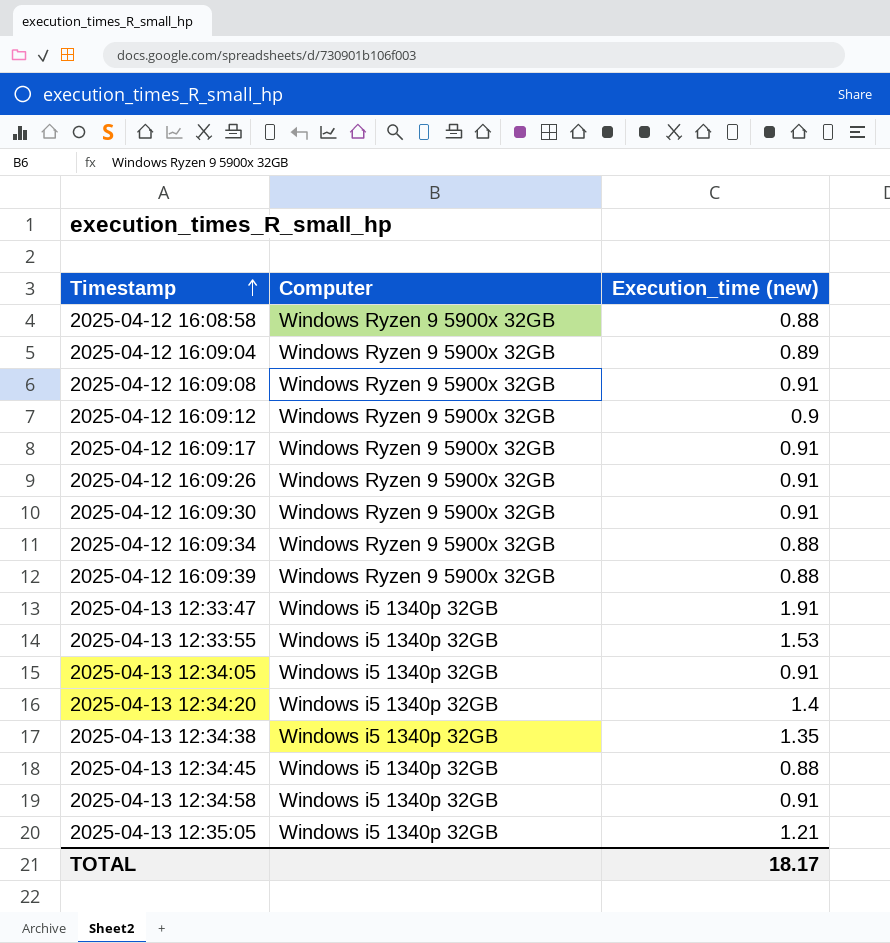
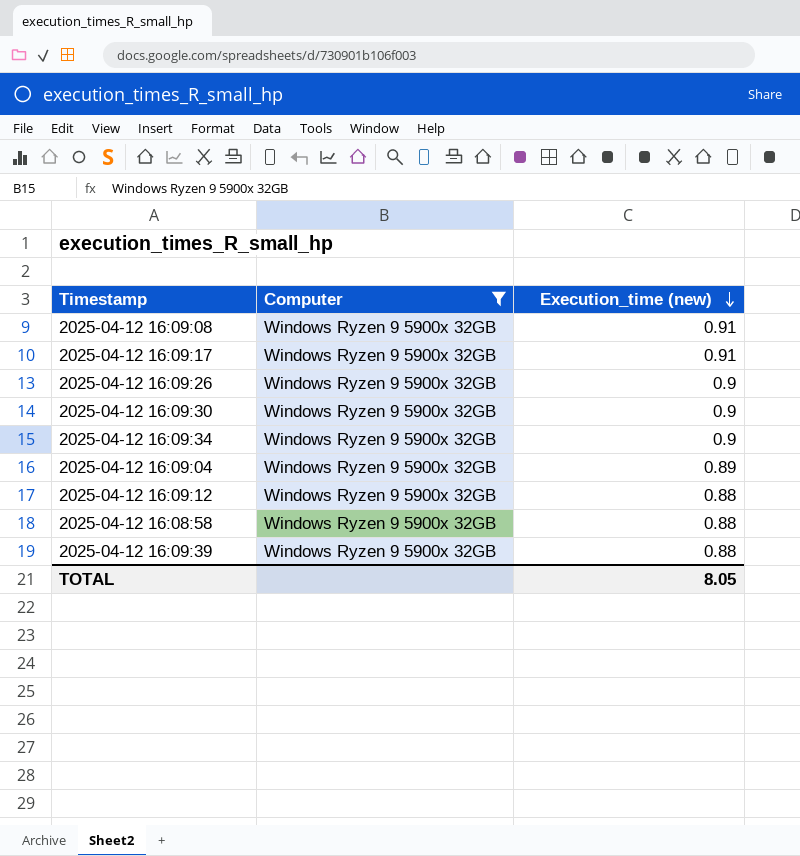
filter: none -> Computer = Windows Ryzen 9 5900x 32GB
row order: Timestamp ascending -> Execution_time (new) descending
2025-04-12 16:09:26 | Execution_time (new): 0.91 -> 0.9
2025-04-12 16:09:30 | Execution_time (new): 0.91 -> 0.9
2025-04-12 16:09:34 | Execution_time (new): 0.88 -> 0.9
2025-04-12 16:09:12 | Execution_time (new): 0.9 -> 0.88
TOTAL | Execution_time (new): 18.17 -> 8.05

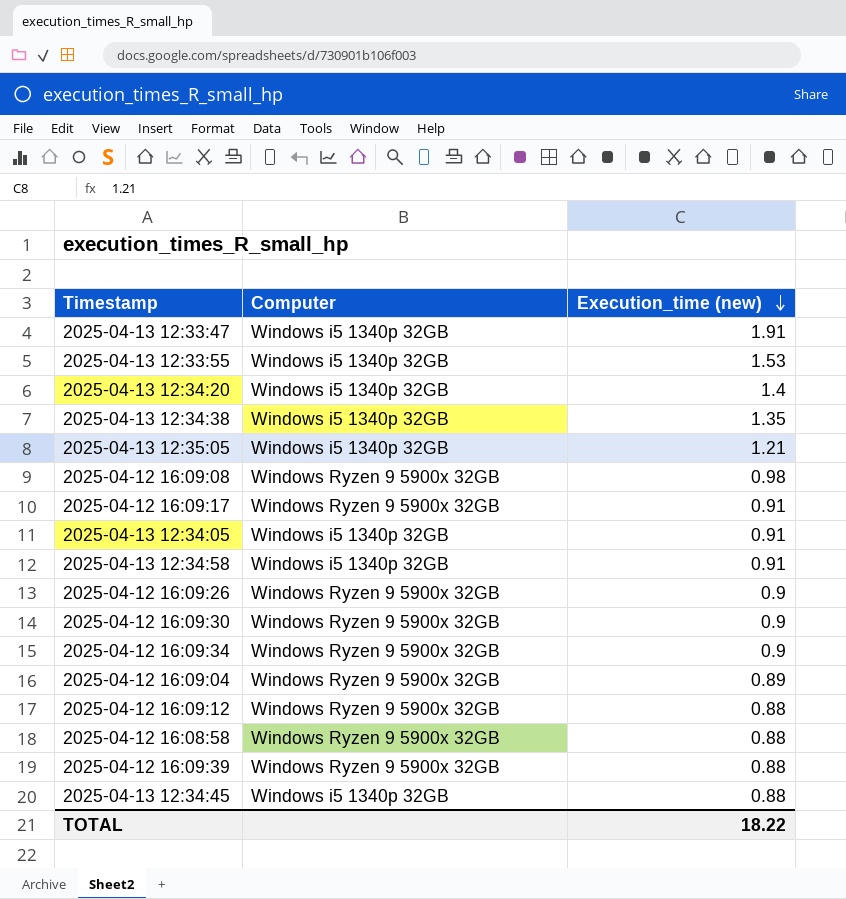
filter: Computer = Windows Ryzen 9 5900x 32GB -> none
2025-04-12 16:09:08 | Execution_time (new): 0.91 -> 0.98
TOTAL | Execution_time (new): 8.05 -> 18.22

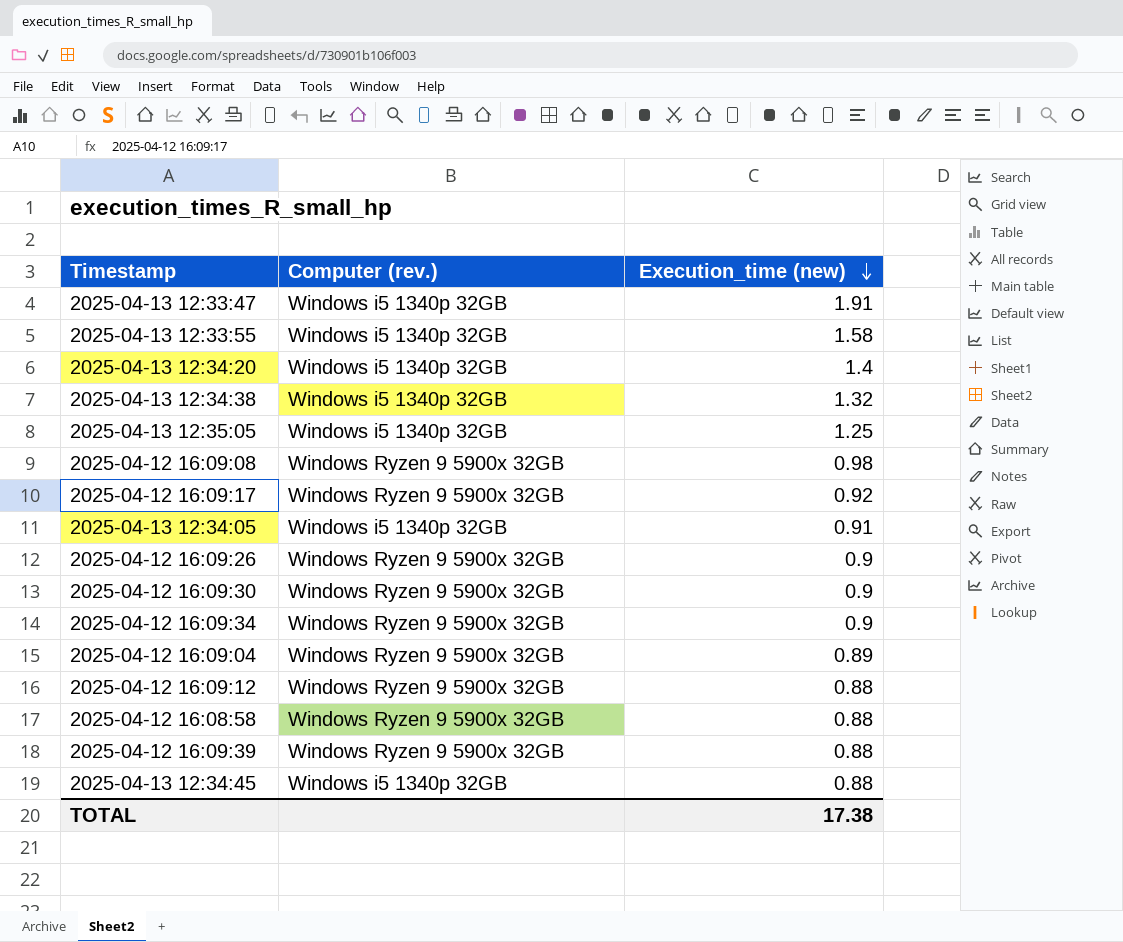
column name: Computer -> Computer (rev.)
row 2025-04-13 12:34:58: Windows i5 1340p 32GB | 0.91 -> none
2025-04-13 12:33:55 | Execution_time (new): 1.53 -> 1.58
2025-04-13 12:34:38 | Execution_time (new): 1.35 -> 1.32
2025-04-13 12:35:05 | Execution_time (new): 1.21 -> 1.25
2025-04-12 16:09:17 | Execution_time (new): 0.91 -> 0.92
TOTAL | Execution_time (new): 18.22 -> 17.38

